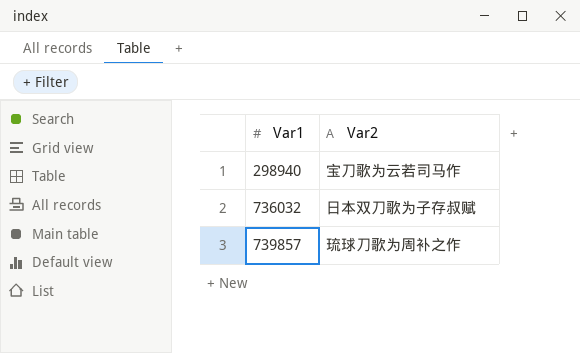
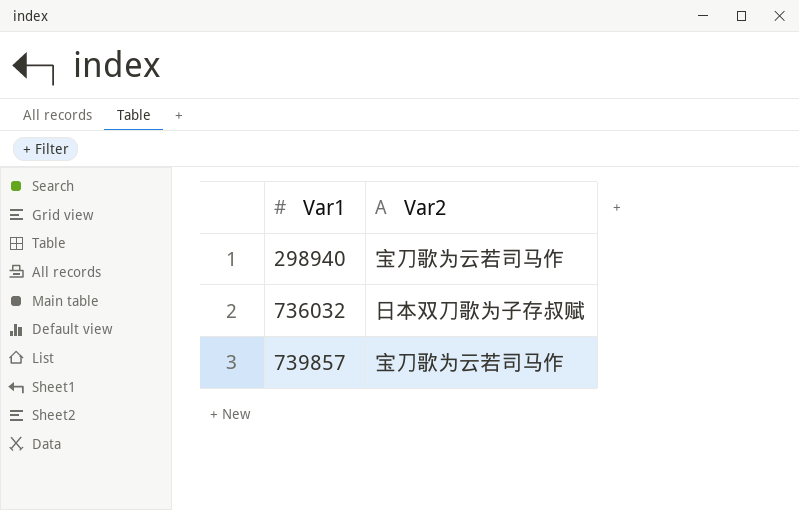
739857 | Var2: 琉球刀歌为周补之作 -> 宝刀歌为云若司马作

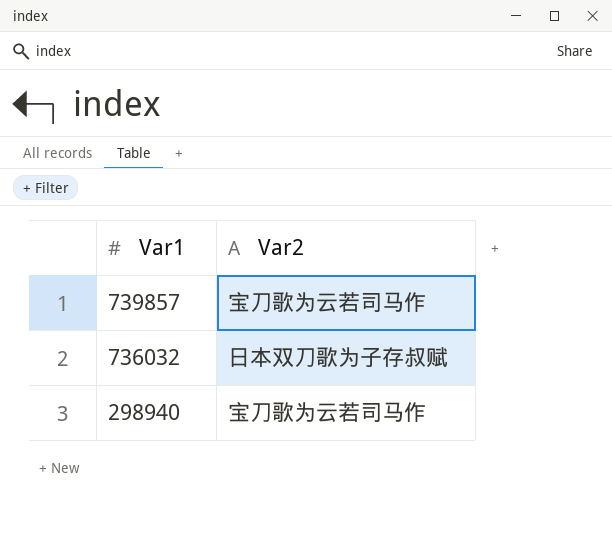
row order: Var1 ascending -> Var1 descending

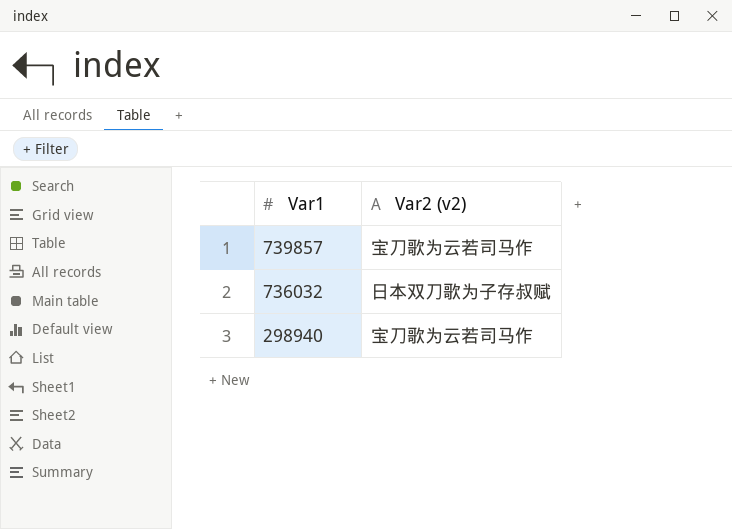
column name: Var2 -> Var2 (v2)

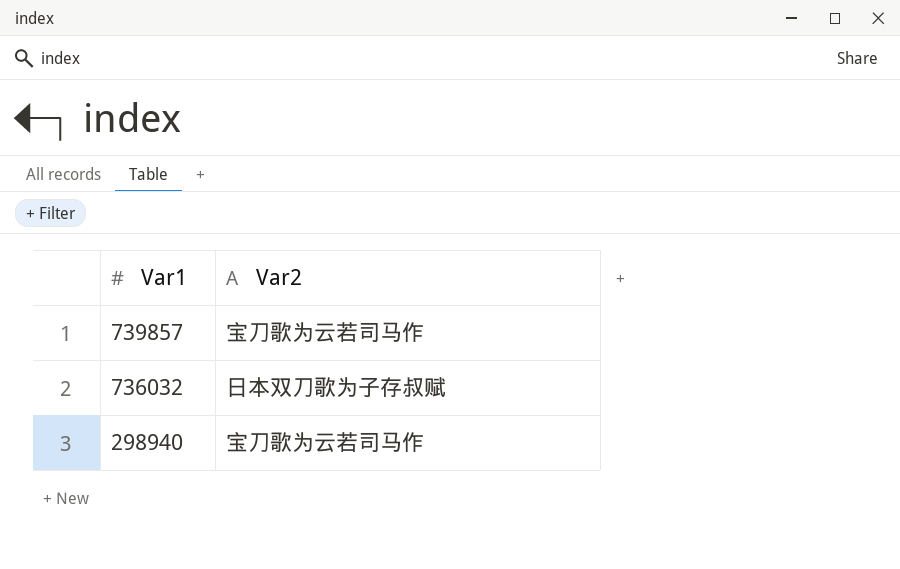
column name: Var2 (v2) -> Var2

